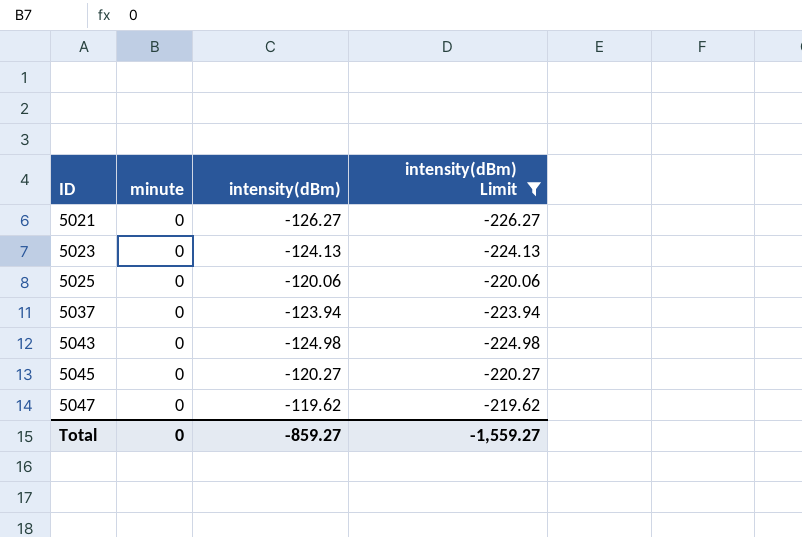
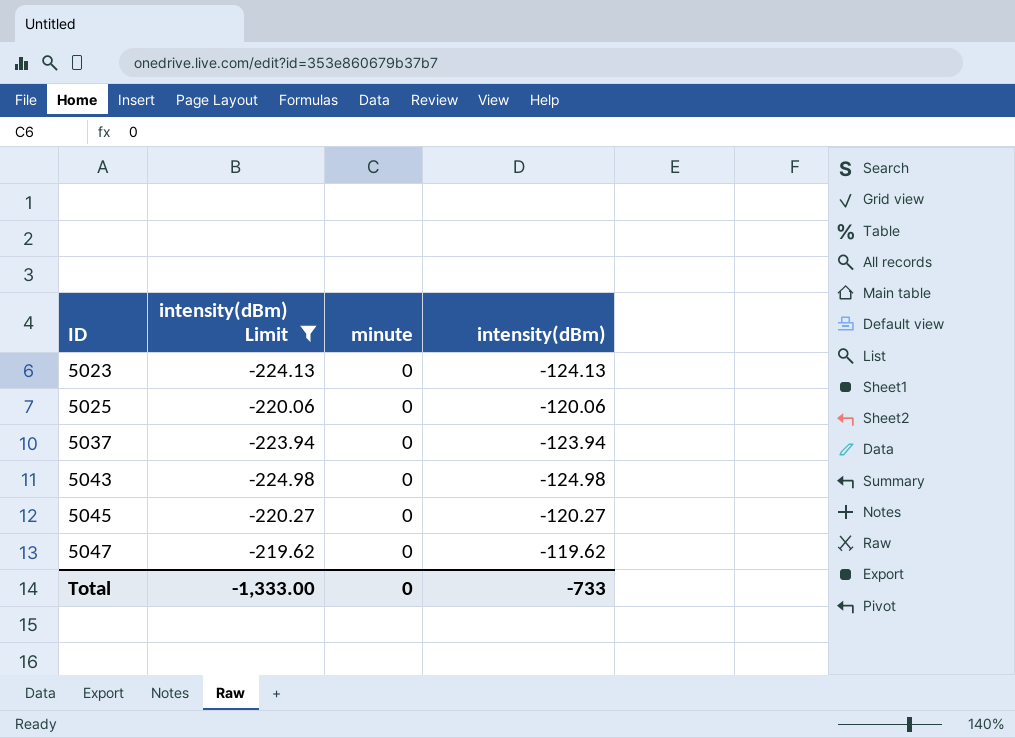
column intensity(dBm) Limit | position: 4 -> 2
row 5021: 0 | -126.27 | -226.27 -> none
Total | intensity(dBm) Limit: -1,559.27 -> -1,333.00
Total | intensity(dBm): -859.27 -> -733

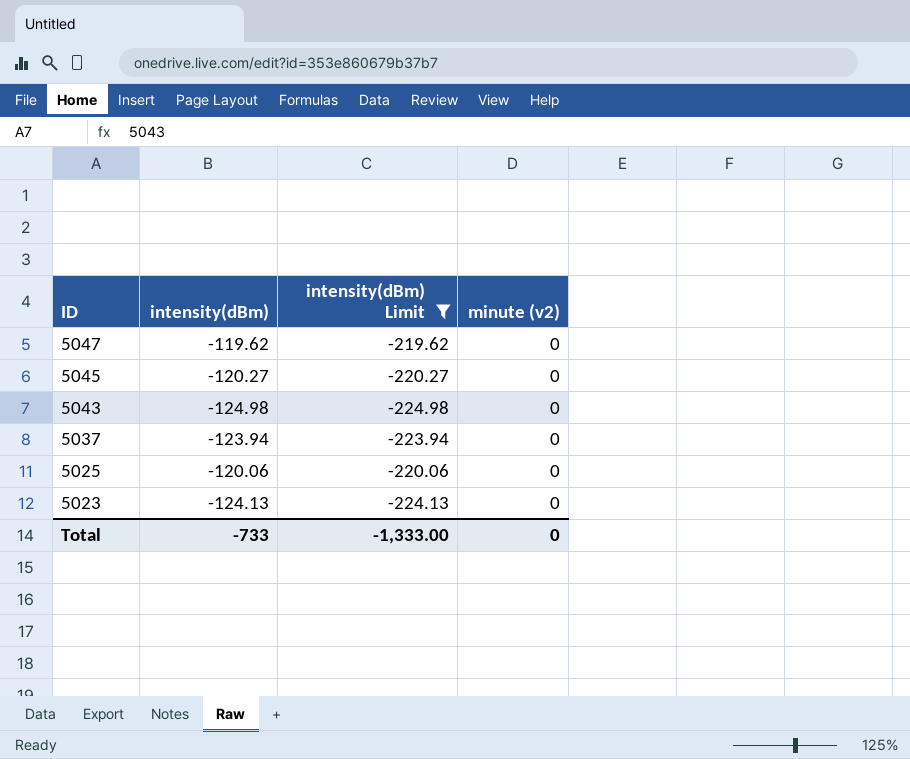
row order: ID ascending -> ID descending
column intensity(dBm) | position: 4 -> 2
column name: minute -> minute (v2)

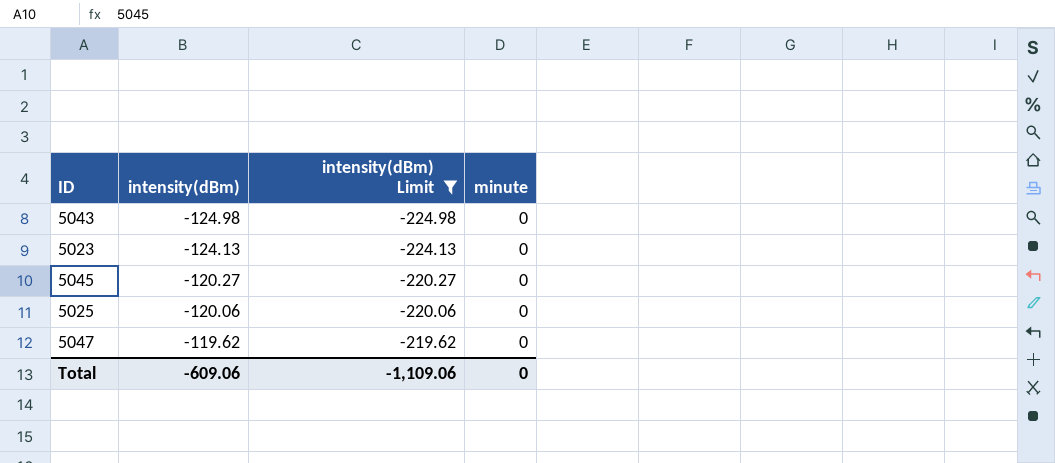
row order: ID descending -> intensity(dBm) ascending
column name: minute (v2) -> minute
row 5037: -123.94 | -223.94 | 0 -> none
Total | intensity(dBm): -733 -> -609.06
Total | intensity(dBm) Limit: -1,333.00 -> -1,109.06

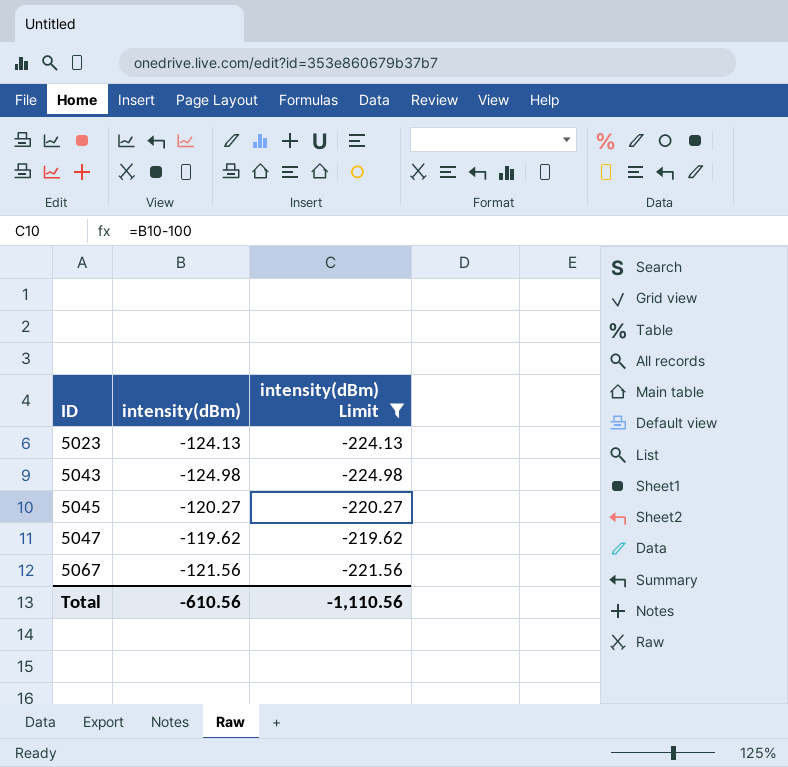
row order: intensity(dBm) ascending -> ID ascending
column minute | position: 4 -> none
row 5025: -120.06 | -220.06 | 0 -> none
row 5067: none -> -121.56 | -221.56
Total | intensity(dBm): -609.06 -> -610.56
Total | intensity(dBm) Limit: -1,109.06 -> -1,110.56

